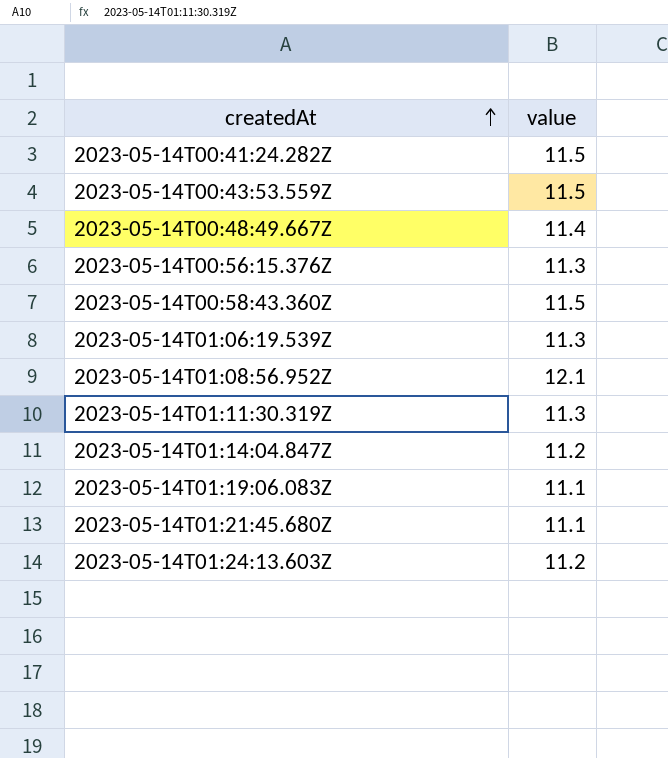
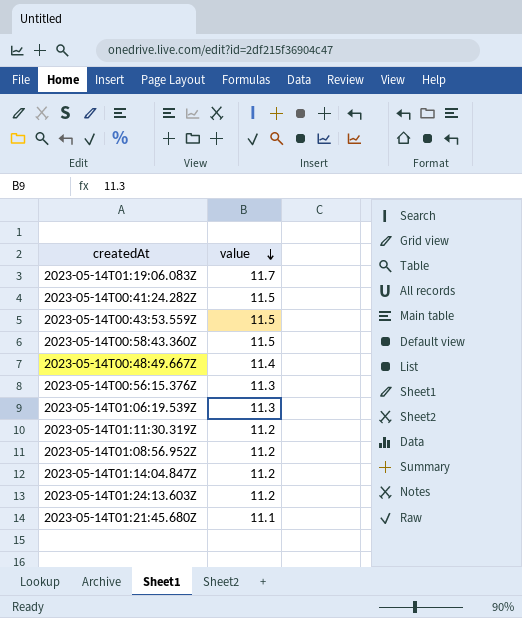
row order: createdAt ascending -> value descending
2023-05-14T01:19:06.083Z | value: 11.1 -> 11.7
2023-05-14T01:11:30.319Z | value: 11.3 -> 11.2
2023-05-14T01:08:56.952Z | value: 12.1 -> 11.2

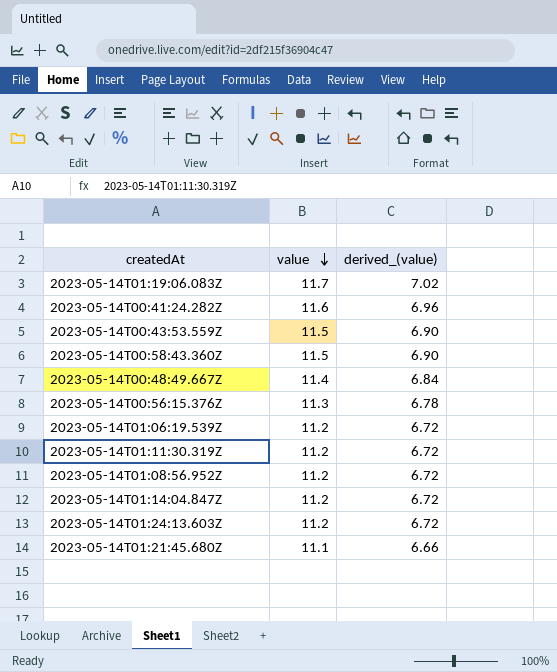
column derived_(value) | formula: none -> [value] * 0.6
2023-05-14T00:41:24.282Z | value: 11.5 -> 11.6
2023-05-14T01:06:19.539Z | value: 11.3 -> 11.2

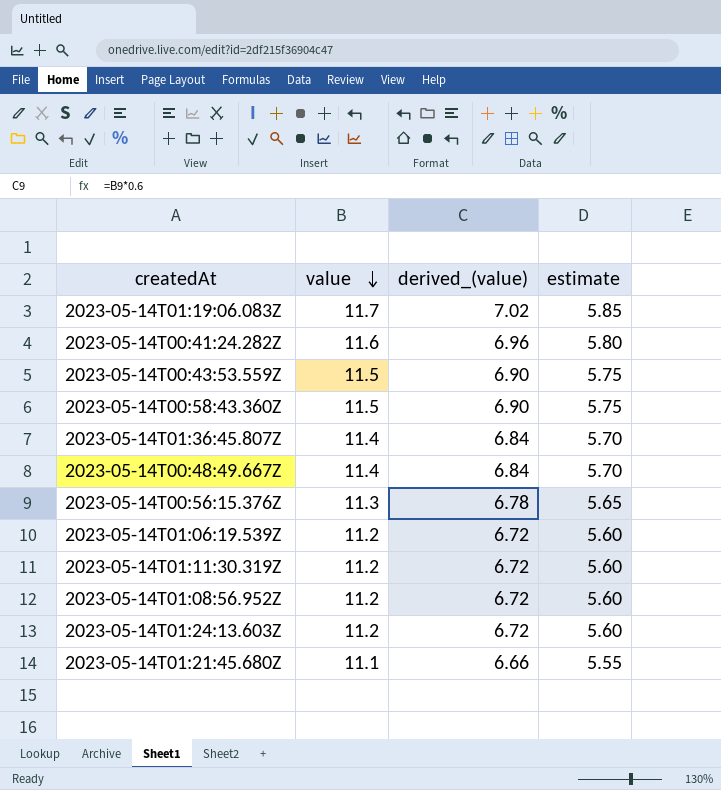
column estimate | formula: none -> [value] * 0.5
row 2023-05-14T01:14:04.847Z: 11.2 | 6.72 -> none
row 2023-05-14T01:36:45.807Z: none -> 11.4 | 6.84 | 5.70

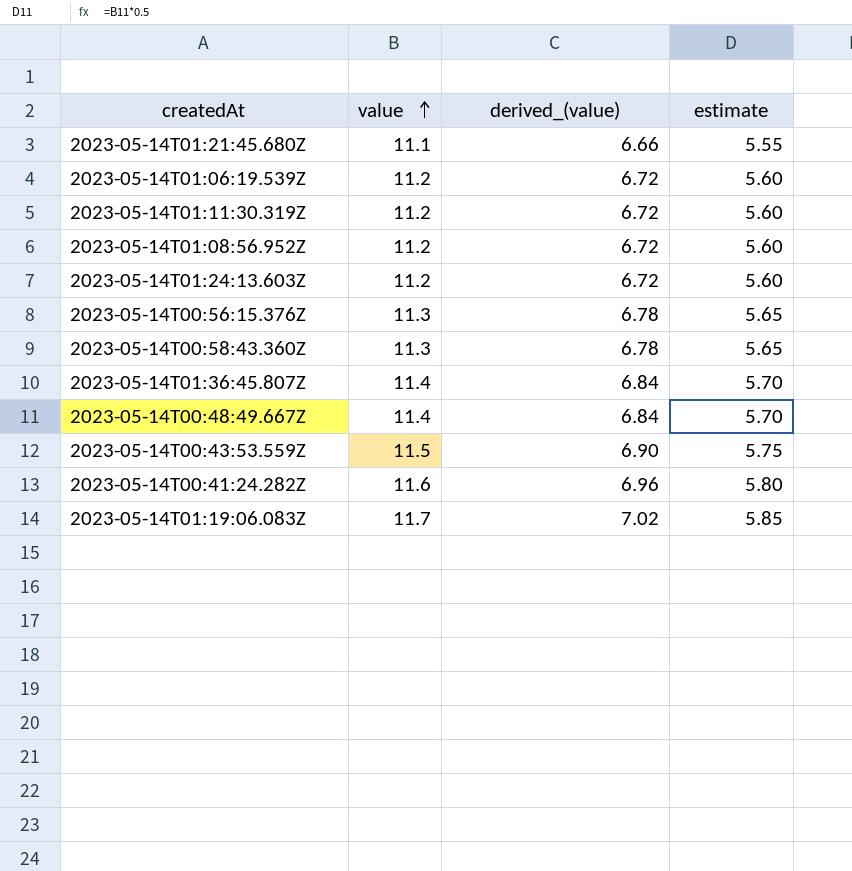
row order: value descending -> value ascending
2023-05-14T00:58:43.360Z | value: 11.5 -> 11.3
2023-05-14T00:58:43.360Z | derived_(value): 6.90 -> 6.78
2023-05-14T00:58:43.360Z | estimate: 5.75 -> 5.65

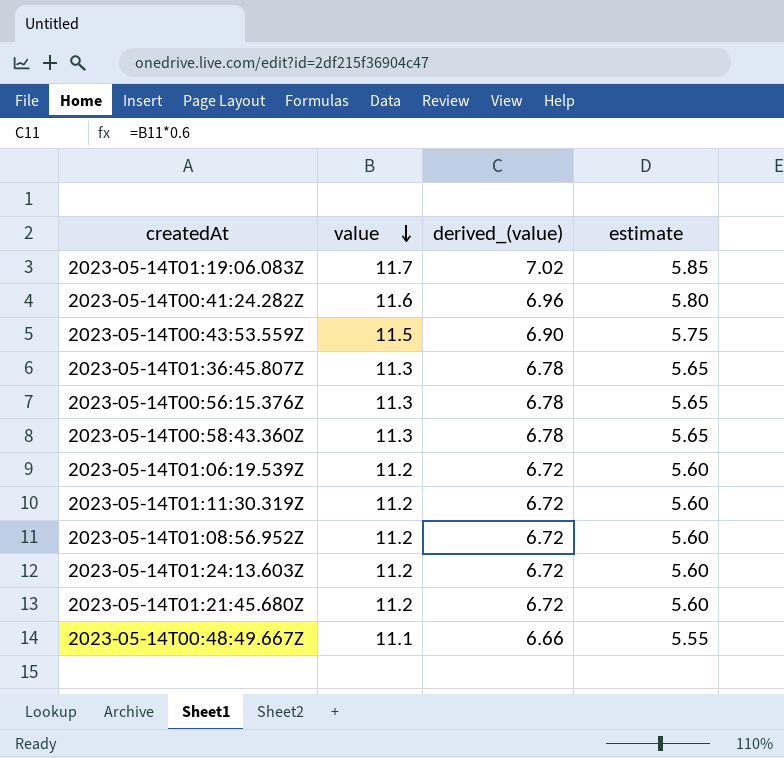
row order: value ascending -> value descending
2023-05-14T01:36:45.807Z | value: 11.4 -> 11.3
2023-05-14T01:36:45.807Z | derived_(value): 6.84 -> 6.78
2023-05-14T01:36:45.807Z | estimate: 5.70 -> 5.65
2023-05-14T01:21:45.680Z | value: 11.1 -> 11.2
2023-05-14T01:21:45.680Z | derived_(value): 6.66 -> 6.72
2023-05-14T01:21:45.680Z | estimate: 5.55 -> 5.60
2023-05-14T00:48:49.667Z | value: 11.4 -> 11.1
2023-05-14T00:48:49.667Z | derived_(value): 6.84 -> 6.66
2023-05-14T00:48:49.667Z | estimate: 5.70 -> 5.55

